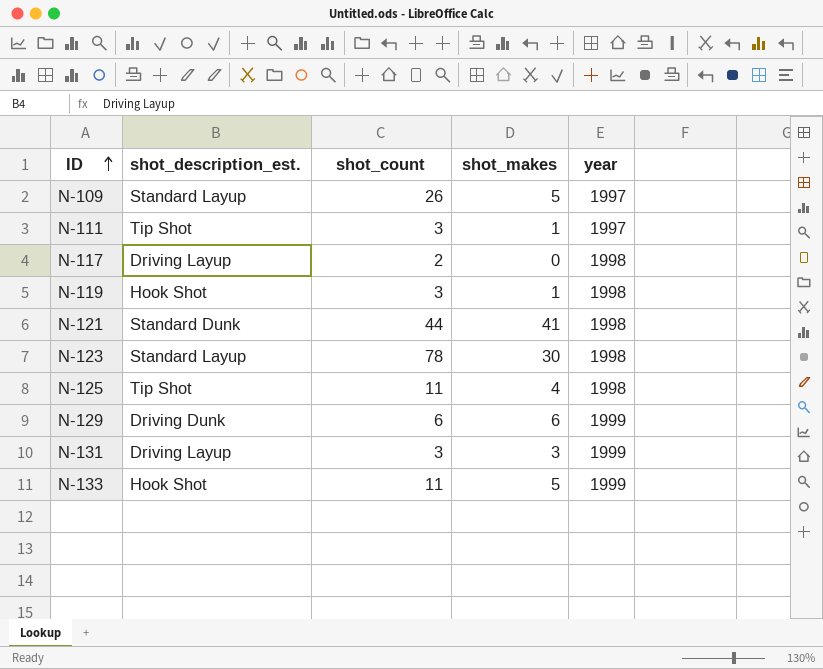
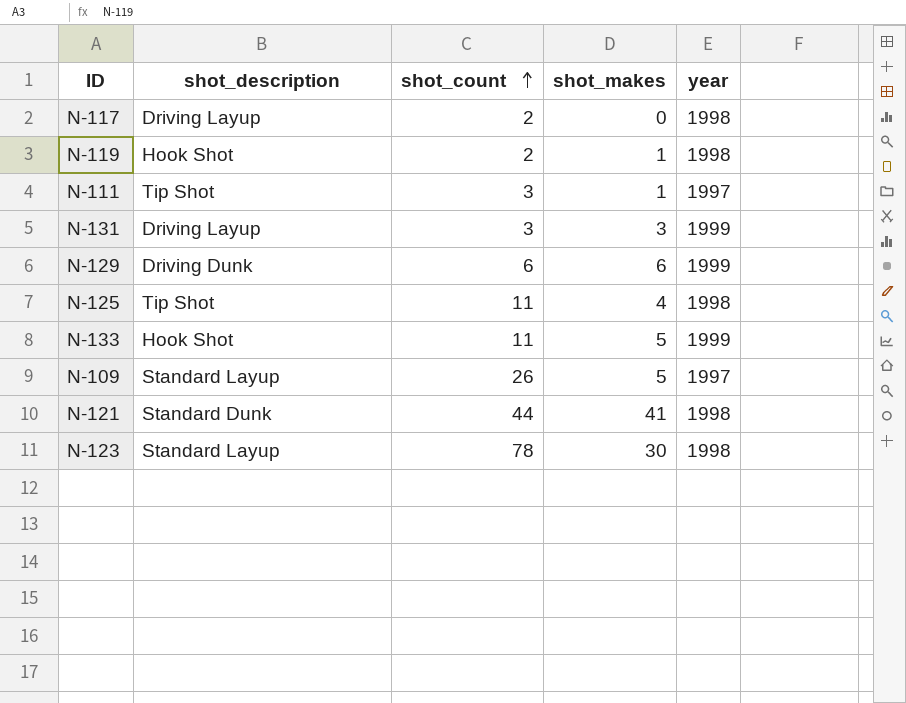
row order: ID ascending -> shot_count ascending
column name: shot_description_est. -> shot_description
N-119 | shot_count: 3 -> 2

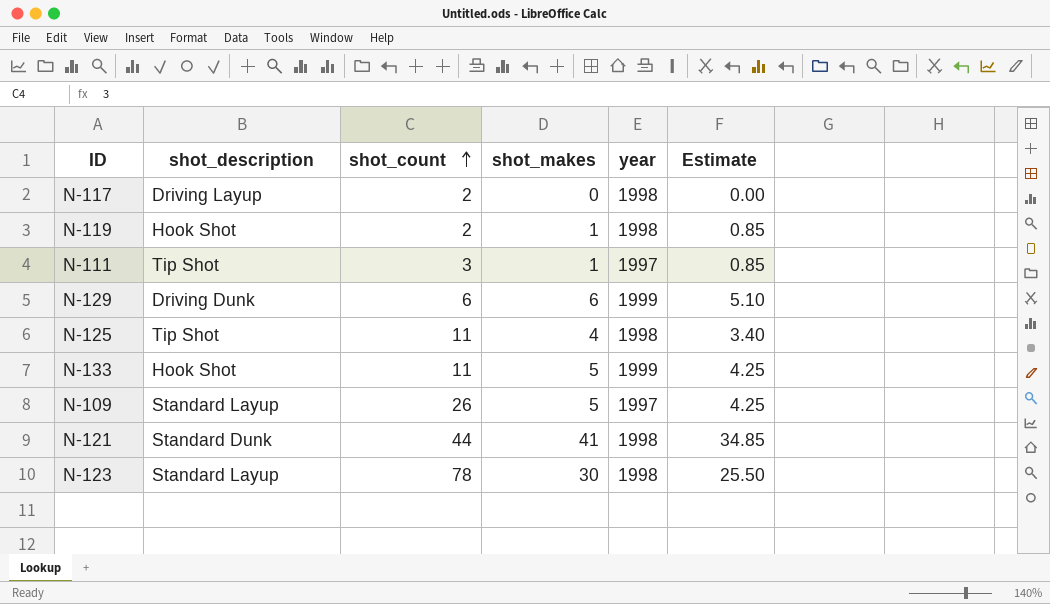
column Estimate | formula: none -> [shot_makes] * 0.85
row N-131: Driving Layup | 3 | 3 | 1999 -> none

